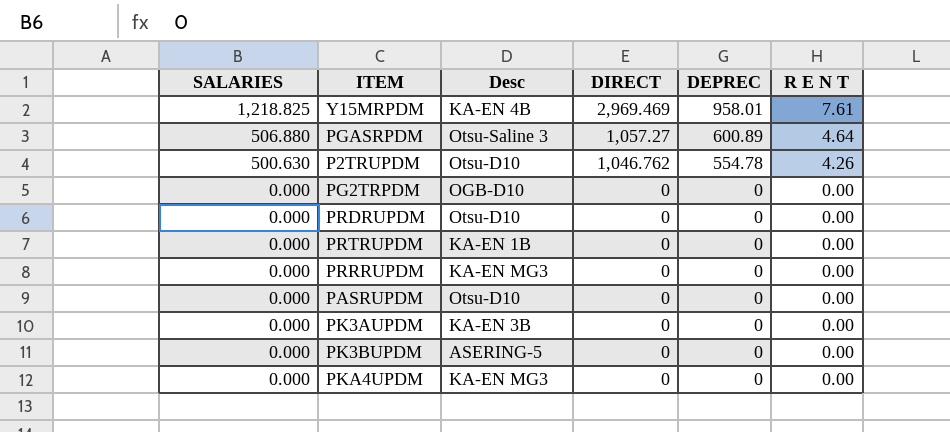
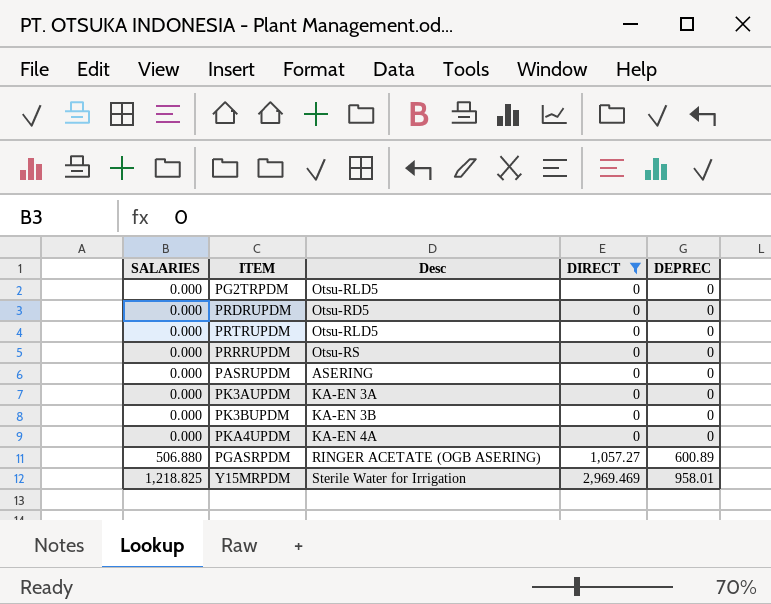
filter: none -> DIRECT != 1,046.762
row order: SALARIES descending -> SALARIES ascending
column R E N T | position: 6 -> none
PG2TRPDM | Desc: OGB-D10 -> Otsu-RLD5
PRDRUPDM | Desc: Otsu-D10 -> Otsu-RD5
PRTRUPDM | Desc: KA-EN 1B -> Otsu-RLD5
PRRRUPDM | Desc: KA-EN MG3 -> Otsu-RS
PASRUPDM | Desc: Otsu-D10 -> ASERING
PK3AUPDM | Desc: KA-EN 3B -> KA-EN 3A
PK3BUPDM | Desc: ASERING-5 -> KA-EN 3B
PKA4UPDM | Desc: KA-EN MG3 -> KA-EN 4A
PGASRPDM | Desc: Otsu-Saline 3 -> RINGER ACETATE (OGB ASERING)
Y15MRPDM | Desc: KA-EN 4B -> Sterile Water for Irrigation

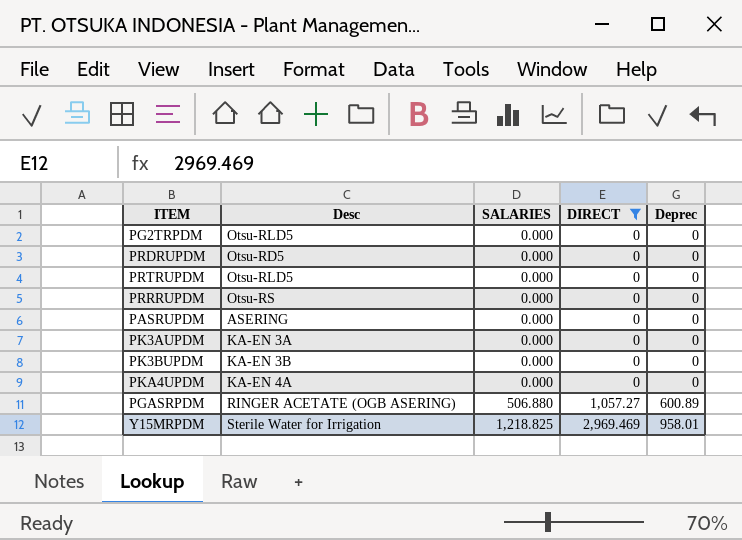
column SALARIES | position: 1 -> 3
column name: DEPREC -> Deprec

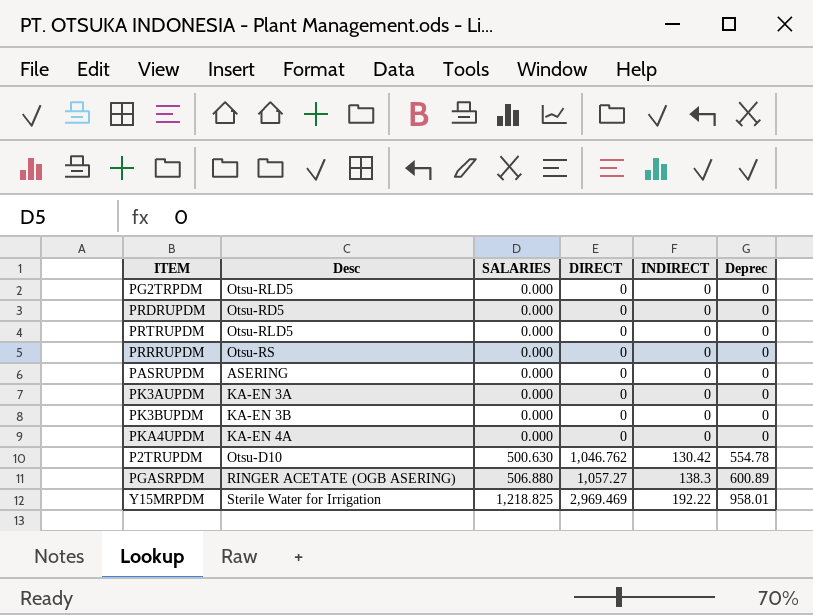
filter: DIRECT != 1,046.762 -> none
column INDIRECT | position: none -> 5

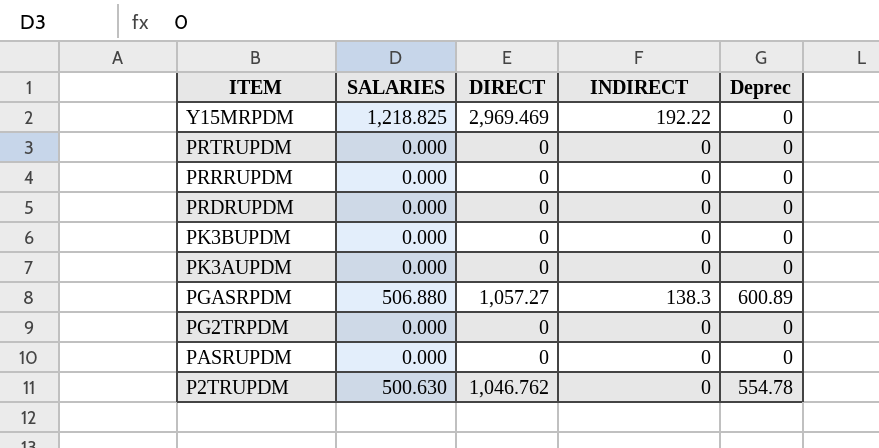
row order: SALARIES ascending -> ITEM descending
column Desc | position: 2 -> none
row PKA4UPDM: KA-EN 4A | 0.000 | 0 | 0 | 0 -> none
Y15MRPDM | Deprec: 958.01 -> 0
P2TRUPDM | INDIRECT: 130.42 -> 0

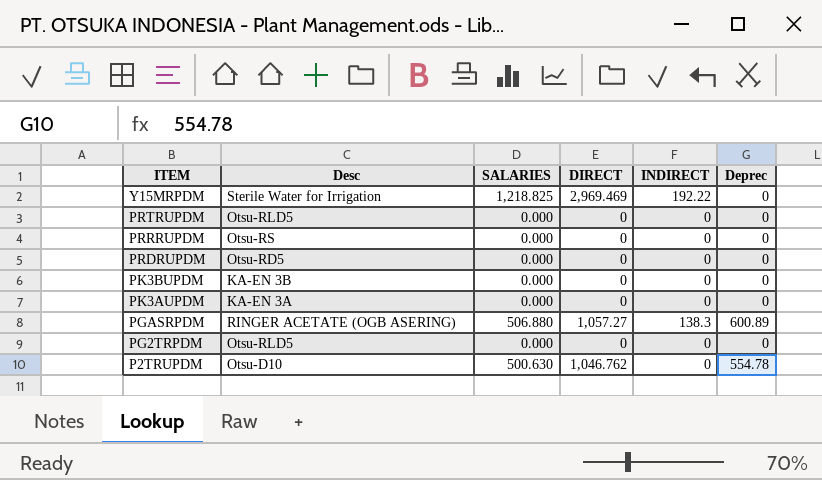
column Desc | position: none -> 2
row PASRUPDM: 0.000 | 0 | 0 | 0 -> none

